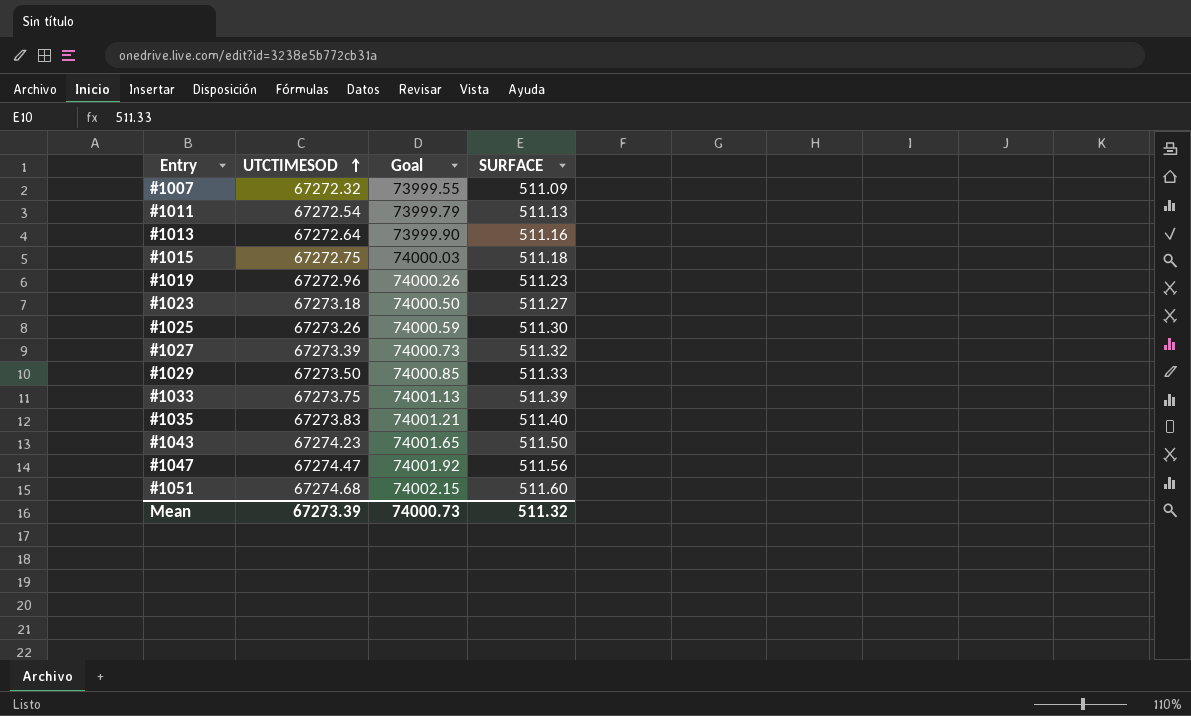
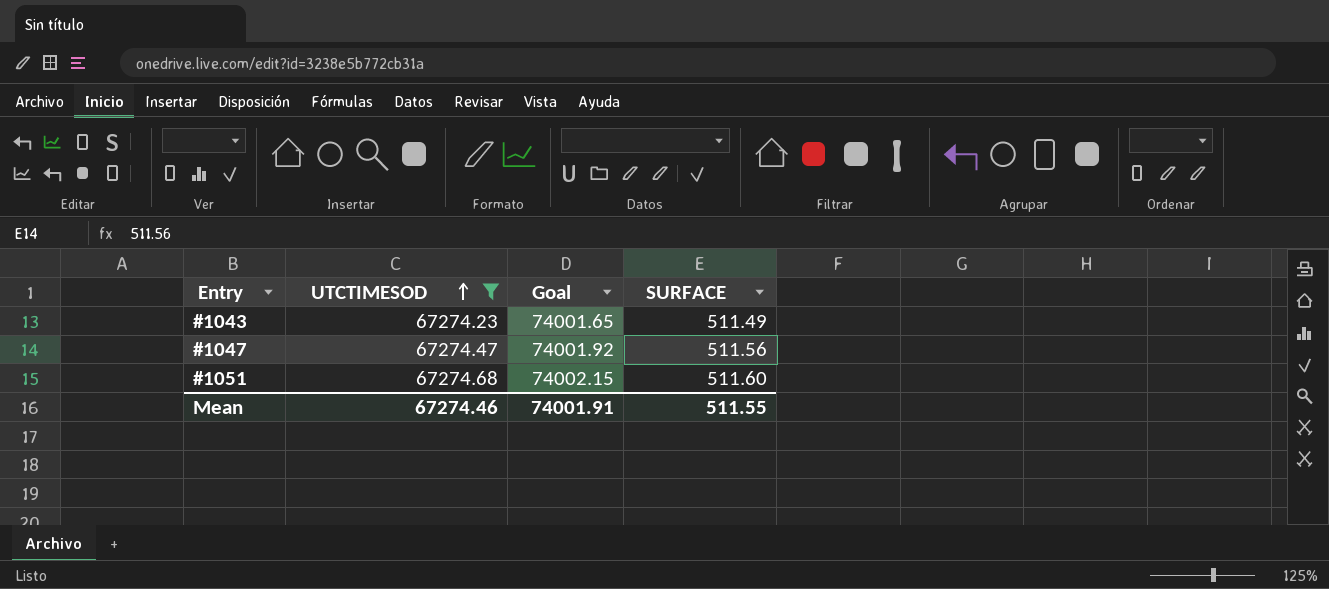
filter: none -> UTCTIMESOD >= 67274.23
#1043 | SURFACE: 511.50 -> 511.49
Mean | UTCTIMESOD: 67273.39 -> 67274.46
Mean | Goal: 74000.73 -> 74001.91
Mean | SURFACE: 511.32 -> 511.55

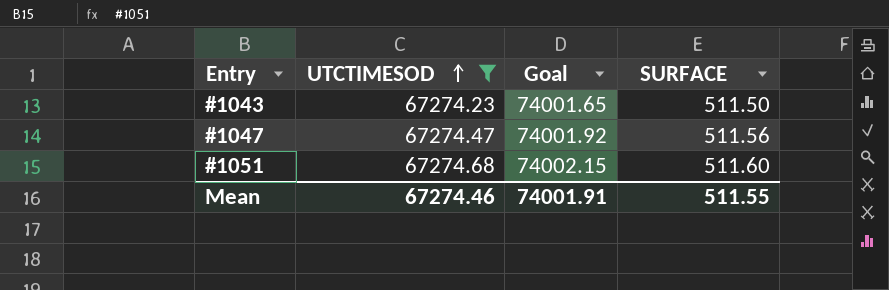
#1043 | SURFACE: 511.49 -> 511.50

